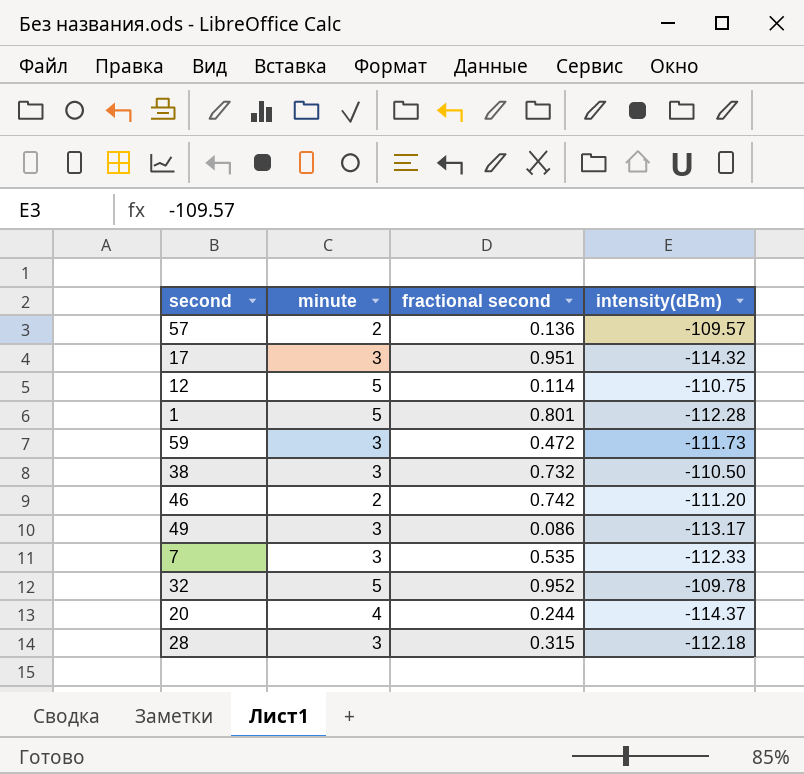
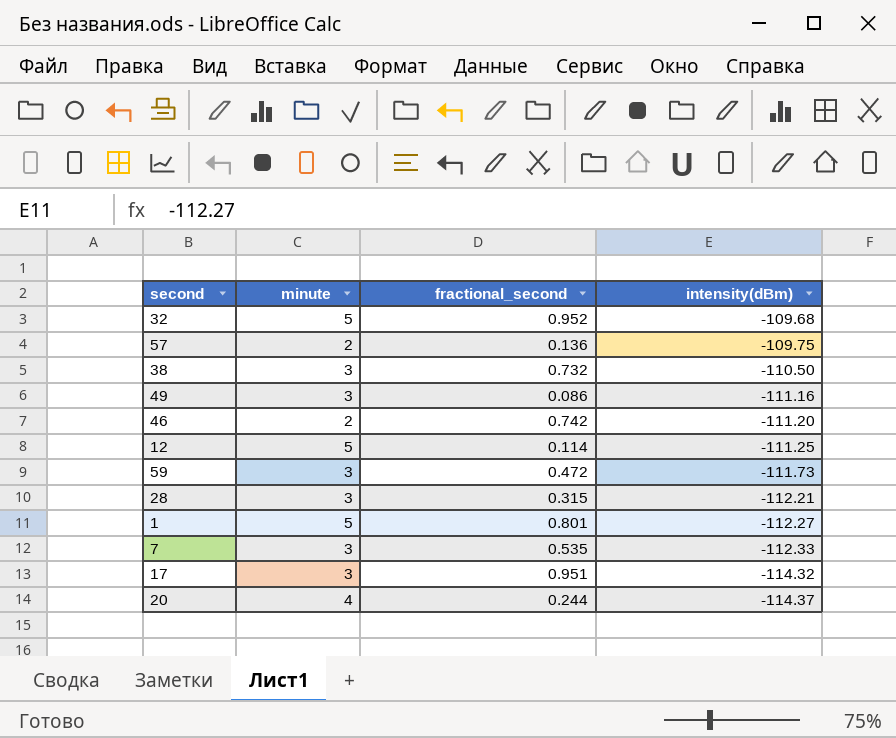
row order: none -> intensity(dBm) descending
column name: fractional second -> fractional_second
32 | intensity(dBm): -109.78 -> -109.68
57 | intensity(dBm): -109.57 -> -109.75
49 | intensity(dBm): -113.17 -> -111.16
12 | intensity(dBm): -110.75 -> -111.25
28 | intensity(dBm): -112.18 -> -112.21
1 | intensity(dBm): -112.28 -> -112.27

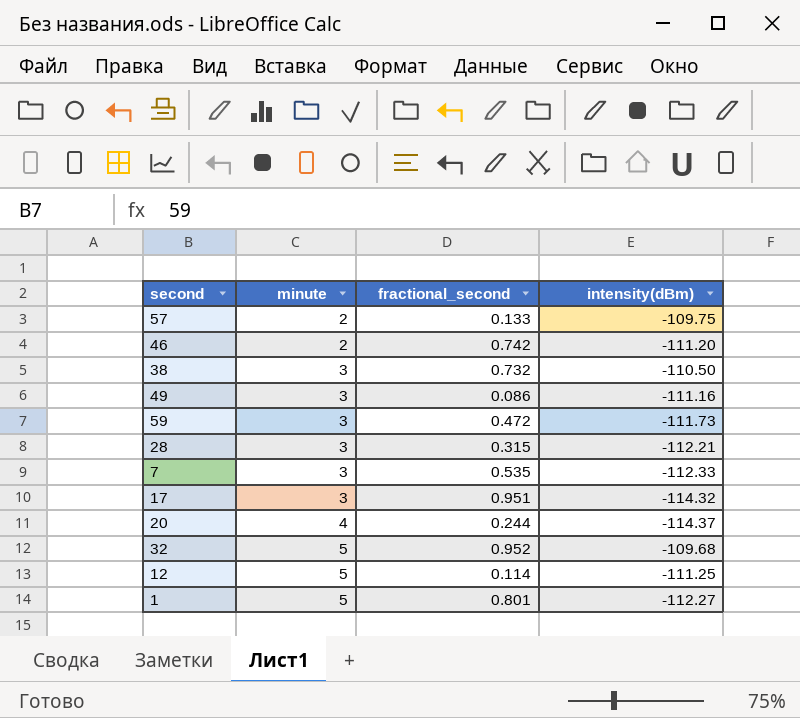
row order: intensity(dBm) descending -> minute ascending
57 | fractional_second: 0.136 -> 0.133

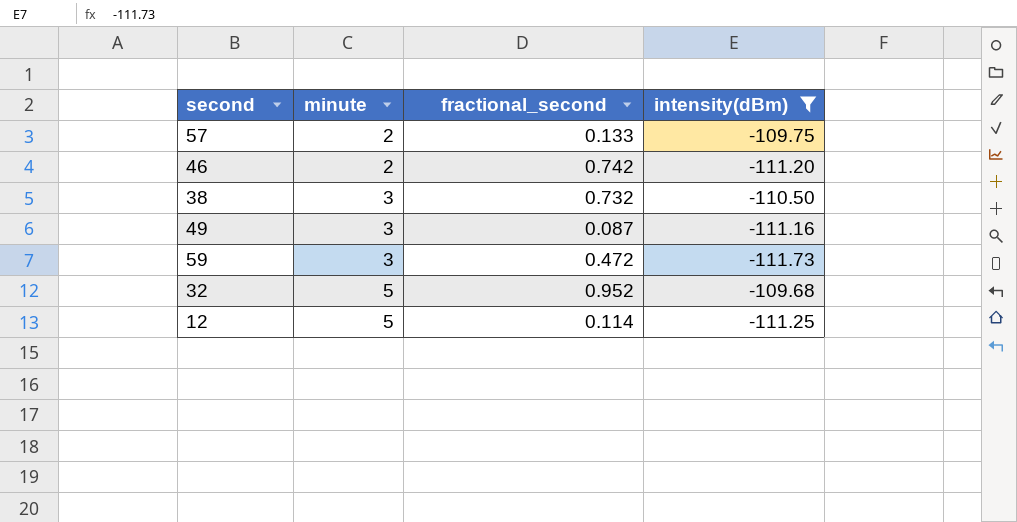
filter: none -> intensity(dBm) >= -111.73
49 | fractional_second: 0.086 -> 0.087

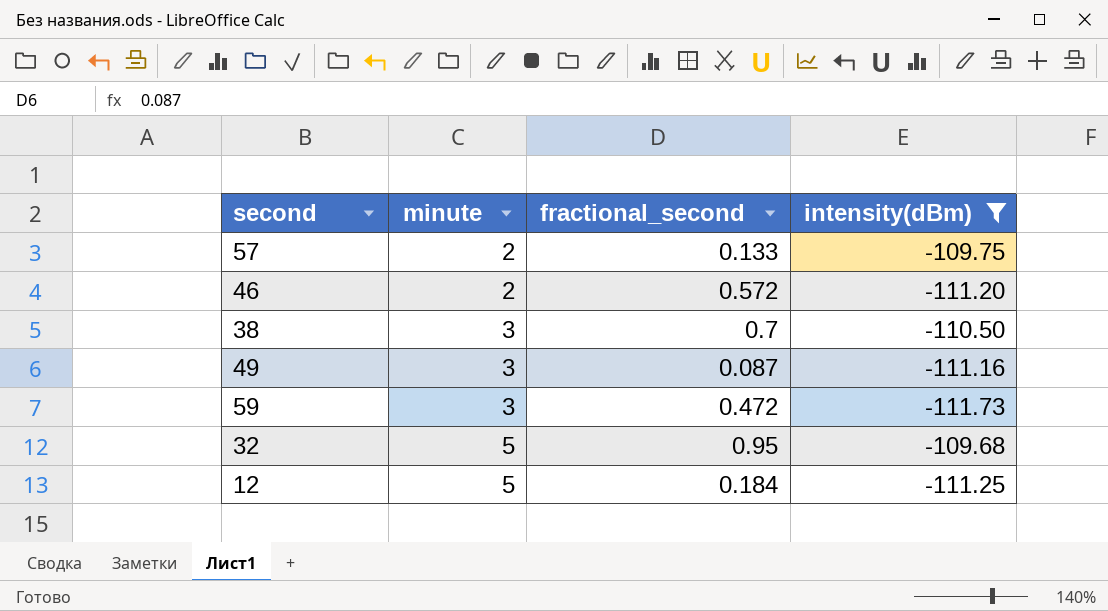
46 | fractional_second: 0.742 -> 0.572
38 | fractional_second: 0.732 -> 0.7
32 | fractional_second: 0.952 -> 0.95
12 | fractional_second: 0.114 -> 0.184

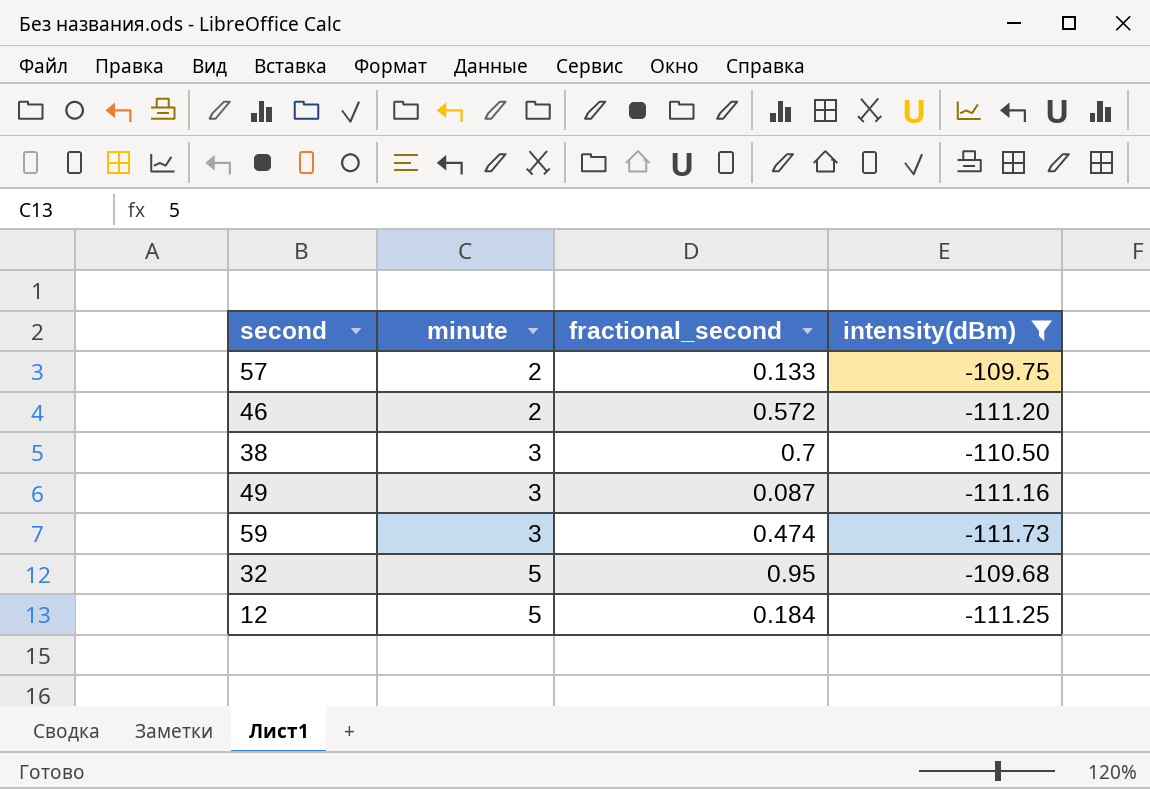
59 | fractional_second: 0.472 -> 0.474

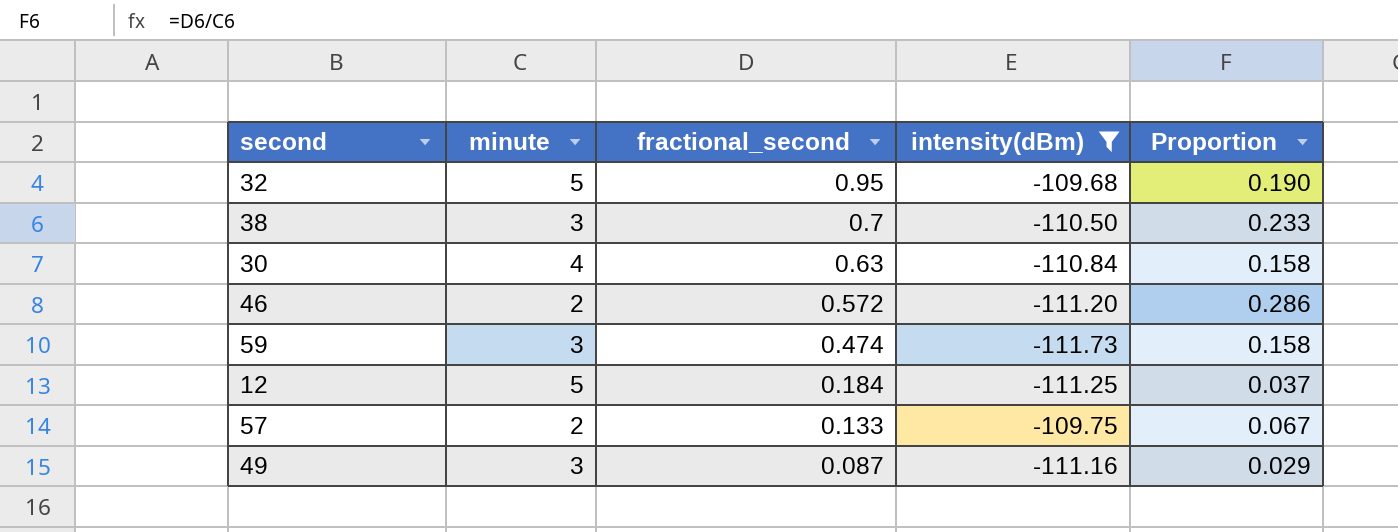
row order: minute ascending -> fractional_second descending
column Proportion | formula: none -> [fractional_second] / [minute]
row 30: none -> 4 | 0.63 | -110.84 | 0.158

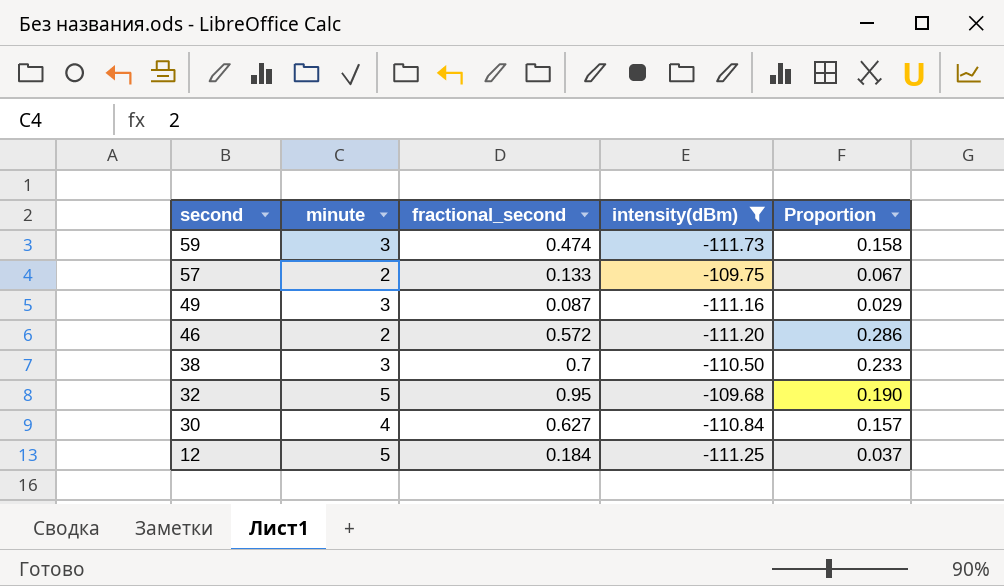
row order: fractional_second descending -> second descending
30 | fractional_second: 0.63 -> 0.627
30 | Proportion: 0.158 -> 0.157

